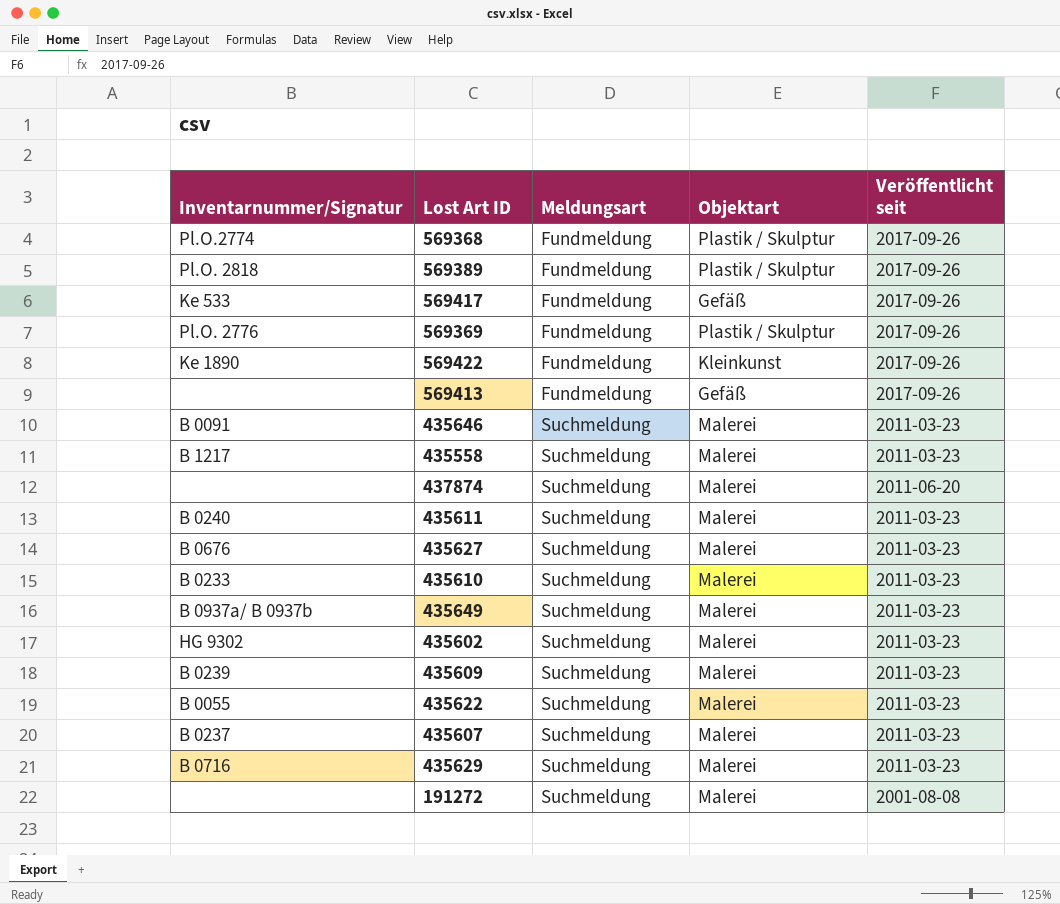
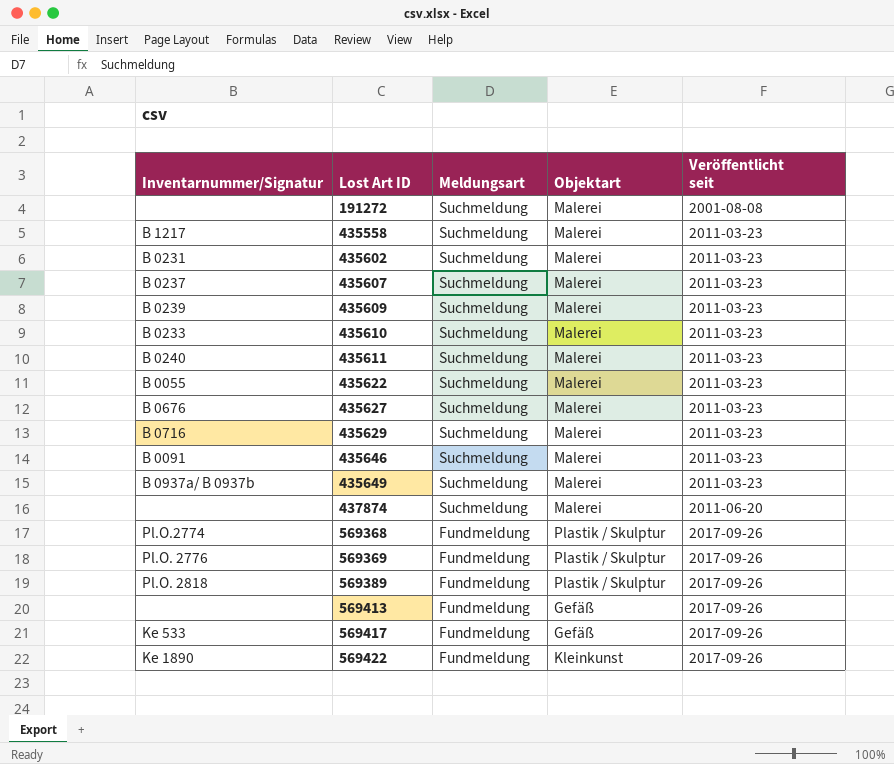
row order: Meldungsart ascending -> Lost Art ID ascending
435602 | Inventarnummer/Signatur: HG 9302 -> B 0231

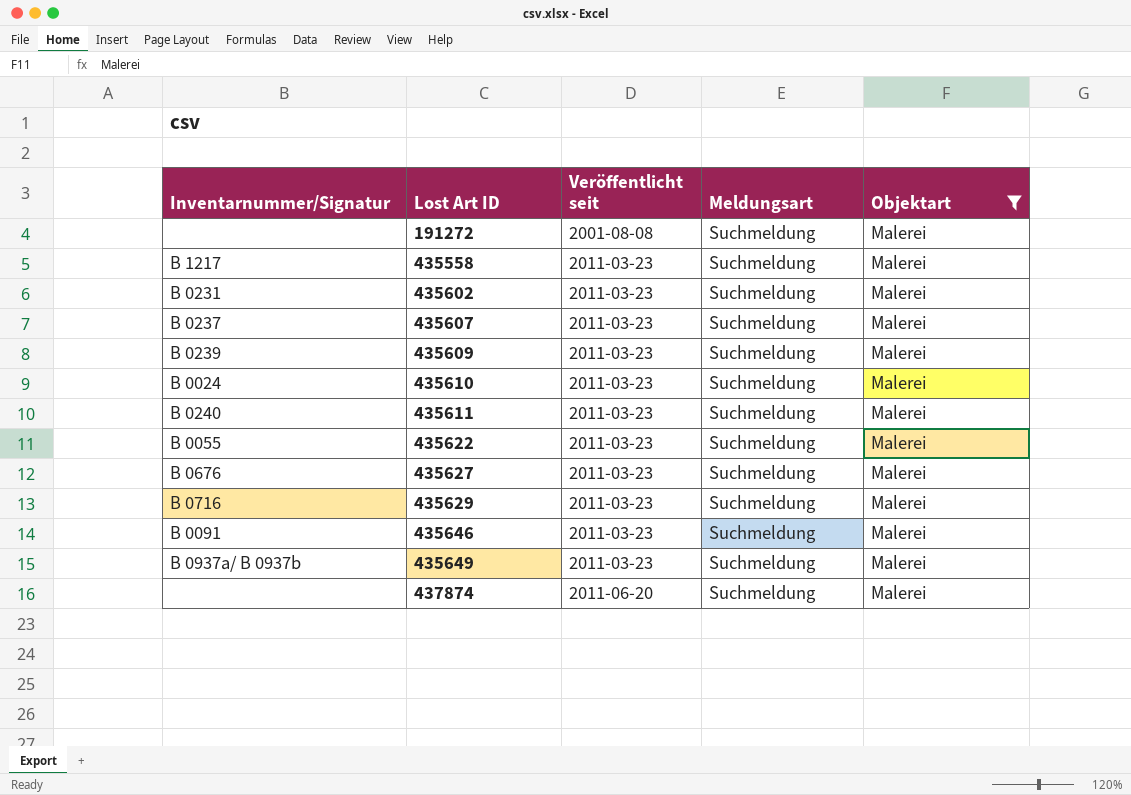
filter: none -> Objektart = Malerei
column Veröffentlicht seit | position: 5 -> 3
435610 | Inventarnummer/Signatur: B 0233 -> B 0024

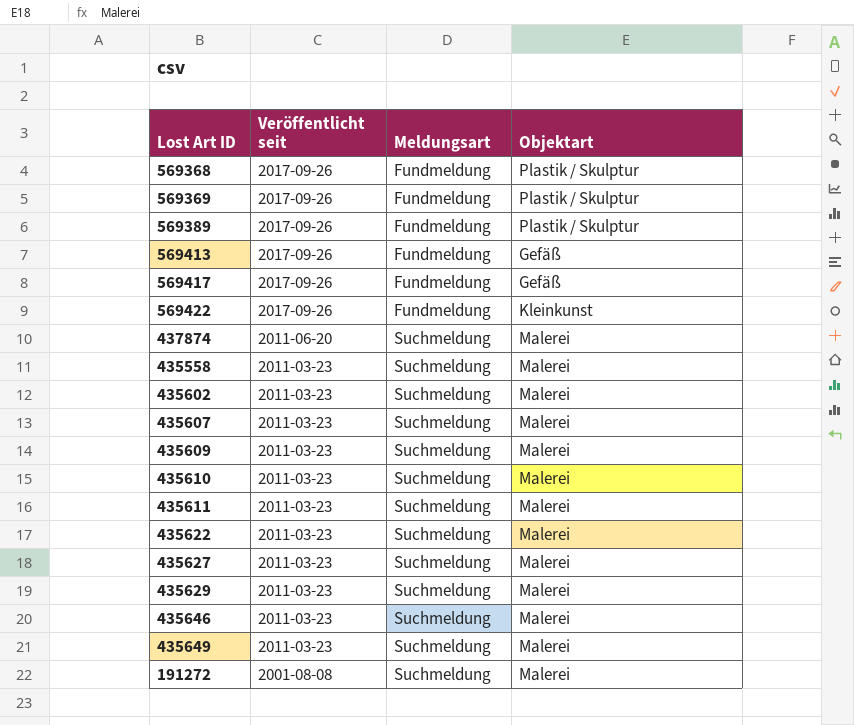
filter: Objektart = Malerei -> none
row order: Lost Art ID ascending -> Veröffentlicht seit descending
column Inventarnummer/Signatur | position: 1 -> none

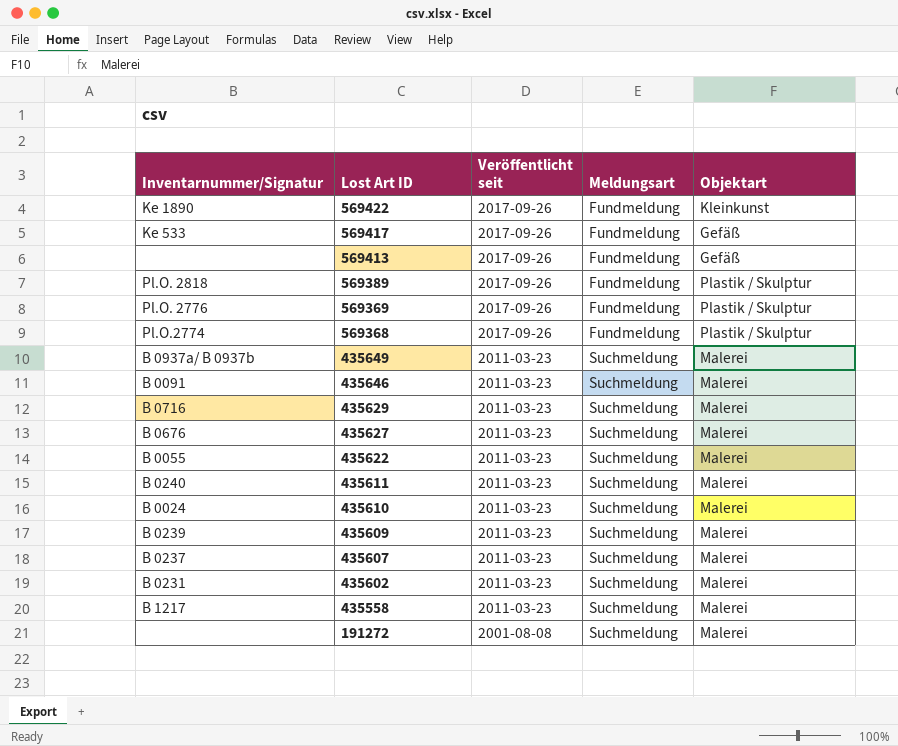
row order: Veröffentlicht seit descending -> Lost Art ID descending
column Inventarnummer/Signatur | position: none -> 1
row 437874: 2011-06-20 | Suchmeldung | Malerei -> none

